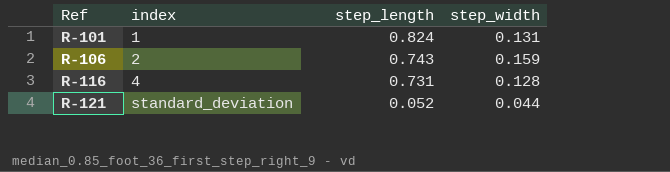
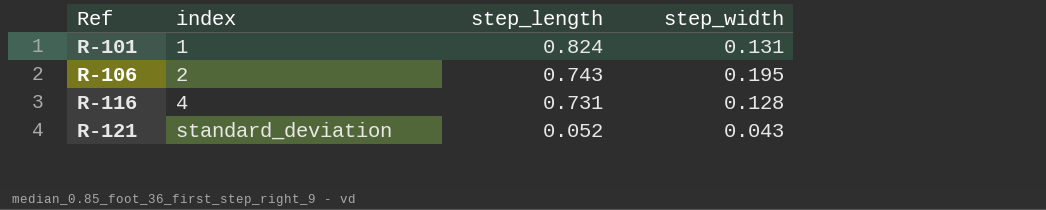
R-106 | step_width: 0.159 -> 0.195
R-121 | step_width: 0.044 -> 0.043

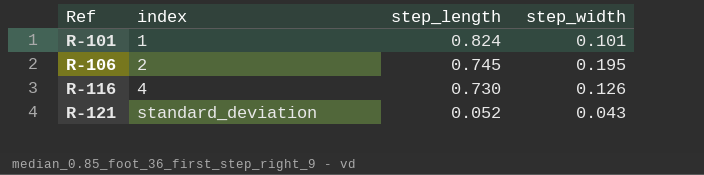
R-101 | step_width: 0.131 -> 0.101
R-106 | step_length: 0.743 -> 0.745
R-116 | step_length: 0.731 -> 0.730
R-116 | step_width: 0.128 -> 0.126

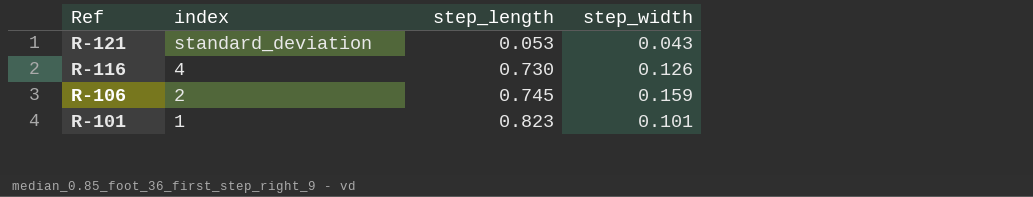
row order: Ref ascending -> Ref descending
R-121 | step_length: 0.052 -> 0.053
R-106 | step_width: 0.195 -> 0.159
R-101 | step_length: 0.824 -> 0.823

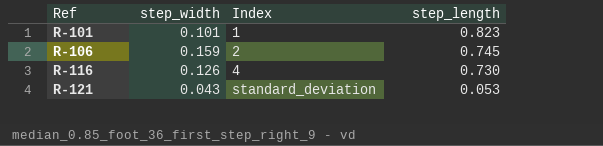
row order: Ref descending -> Ref ascending
column step_width | position: 4 -> 2
column name: index -> Index

